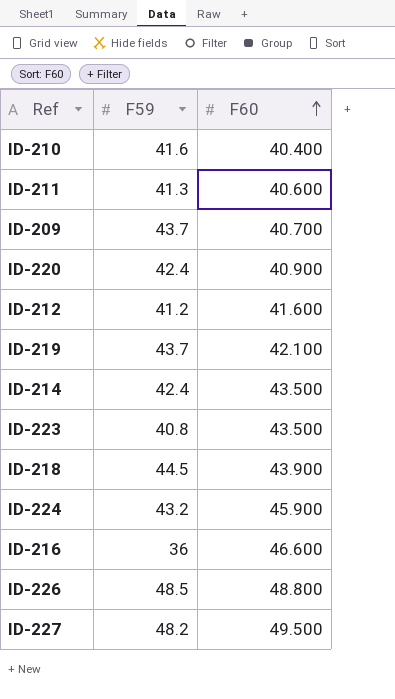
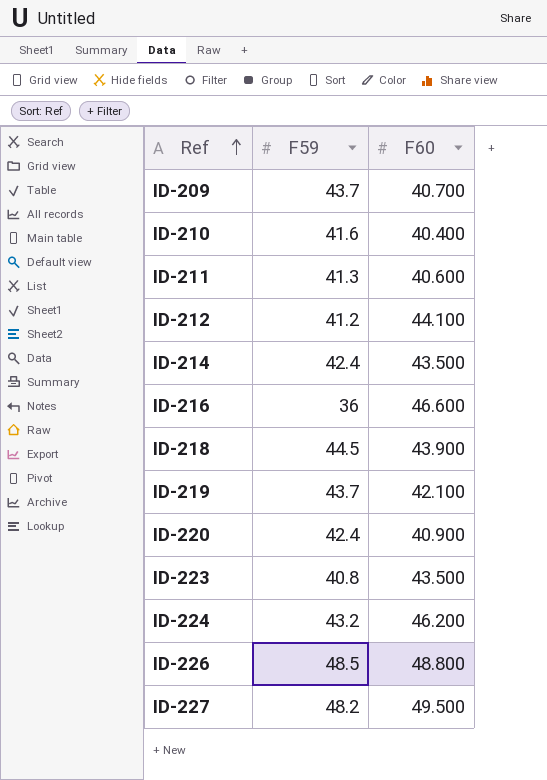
row order: F60 ascending -> Ref ascending
ID-212 | F60: 41.600 -> 44.100
ID-224 | F60: 45.900 -> 46.200

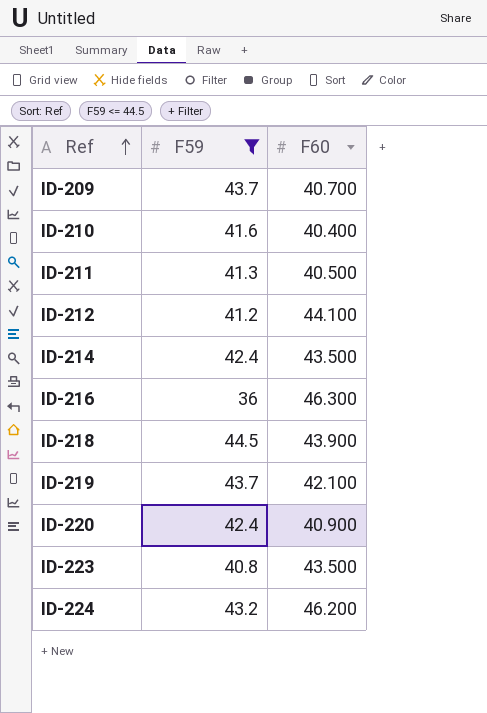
filter: none -> F59 <= 44.5
ID-211 | F60: 40.600 -> 40.500
ID-216 | F60: 46.600 -> 46.300

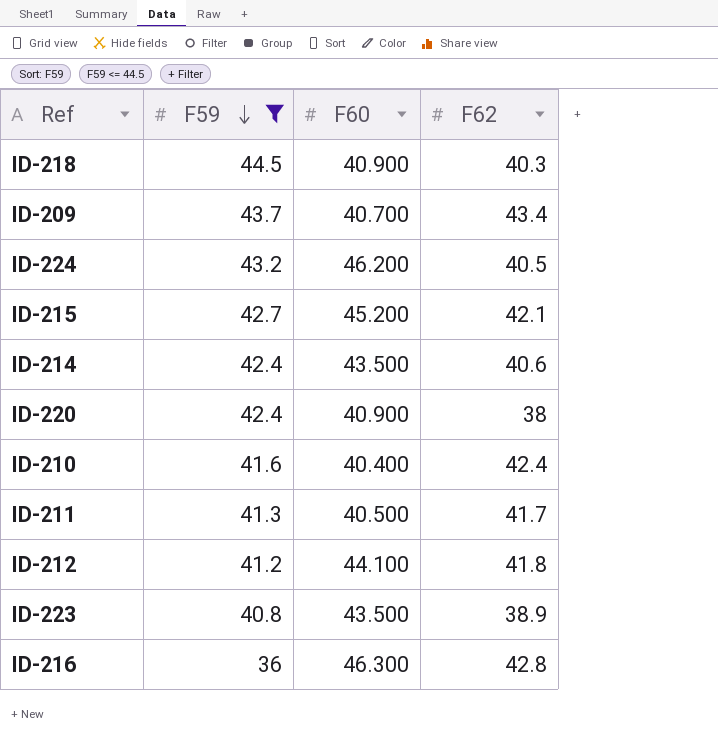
row order: Ref ascending -> F59 descending
column F62 | position: none -> 4
row ID-219: 43.7 | 42.100 -> none
ID-218 | F60: 43.900 -> 40.900
row ID-215: none -> 42.7 | 45.200 | 42.1

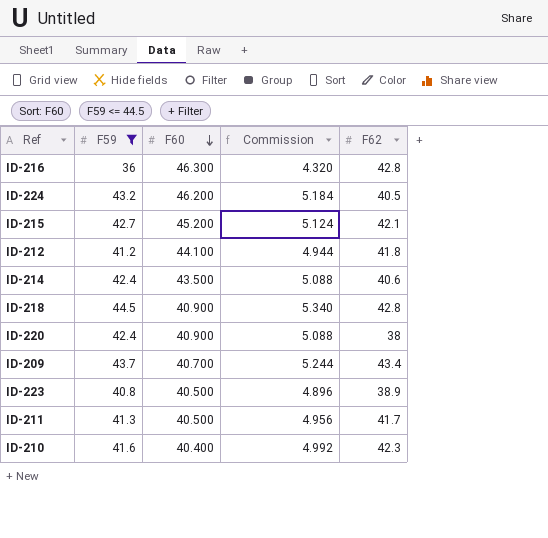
row order: F59 descending -> F60 descending
column Commission | formula: none -> [F59] * 0.12
ID-218 | F62: 40.3 -> 42.8
ID-223 | F60: 43.500 -> 40.500
ID-210 | F62: 42.4 -> 42.3

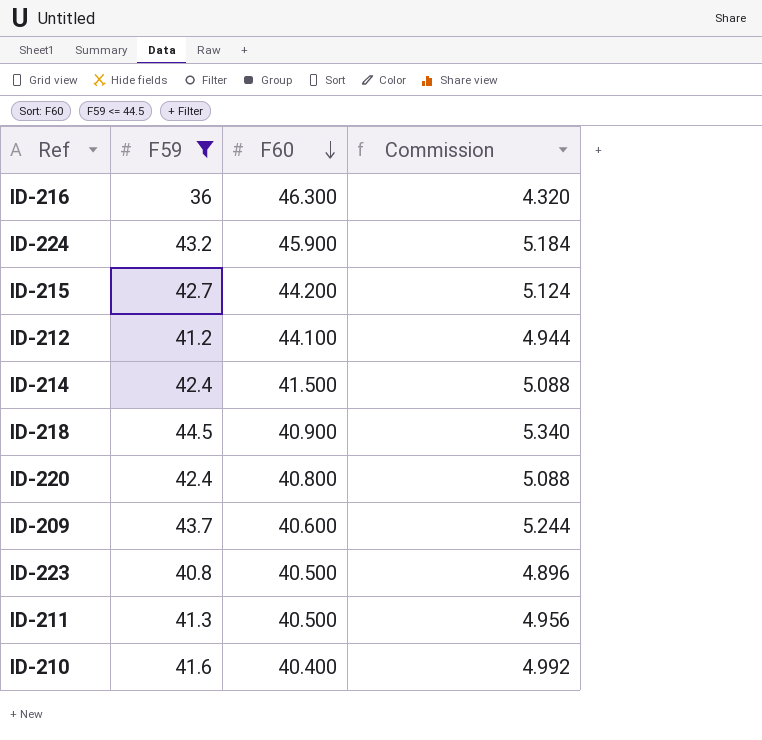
column F62 | position: 5 -> none
ID-224 | F60: 46.200 -> 45.900
ID-215 | F60: 45.200 -> 44.200
ID-214 | F60: 43.500 -> 41.500
ID-220 | F60: 40.900 -> 40.800
ID-209 | F60: 40.700 -> 40.600

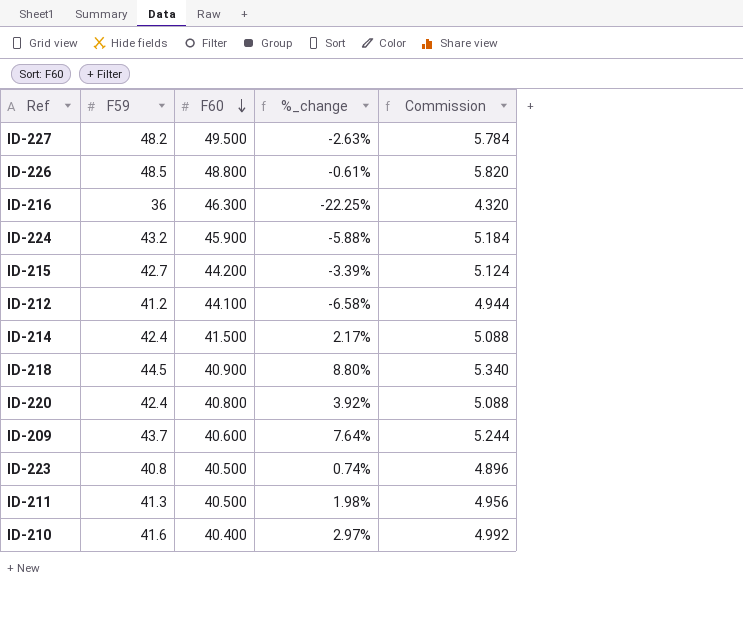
filter: F59 <= 44.5 -> none
column %_change | formula: none -> ([F59] - [F60]) / [F60]

